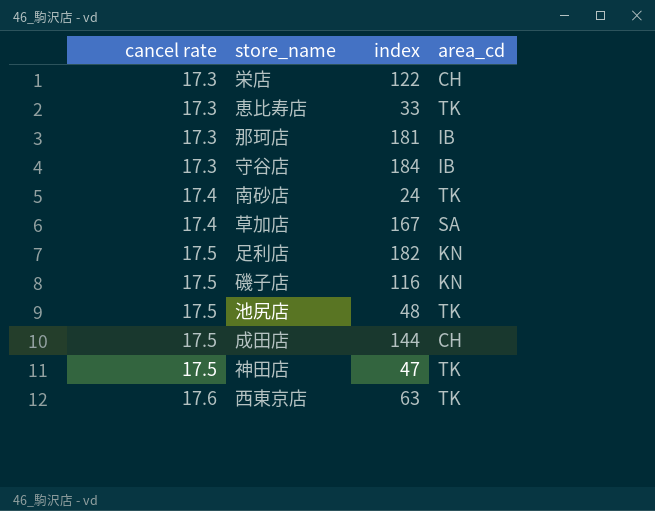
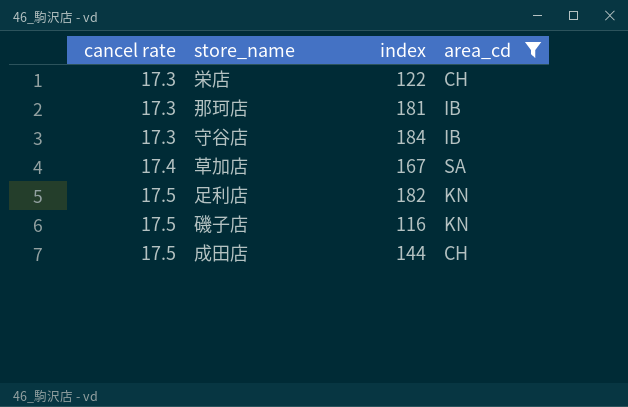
filter: none -> area_cd != TK

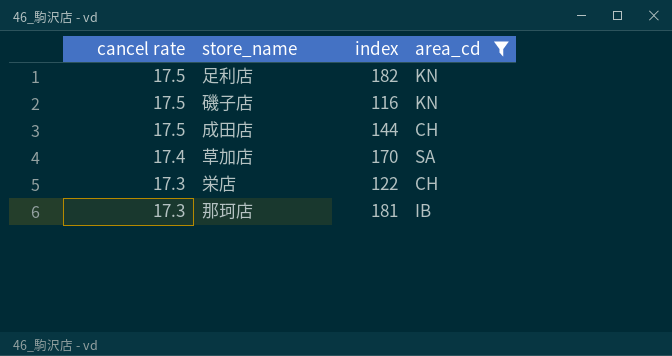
row order: cancel rate ascending -> cancel rate descending
row 守谷店: 17.3 | 184 | IB -> none
草加店 | index: 167 -> 170

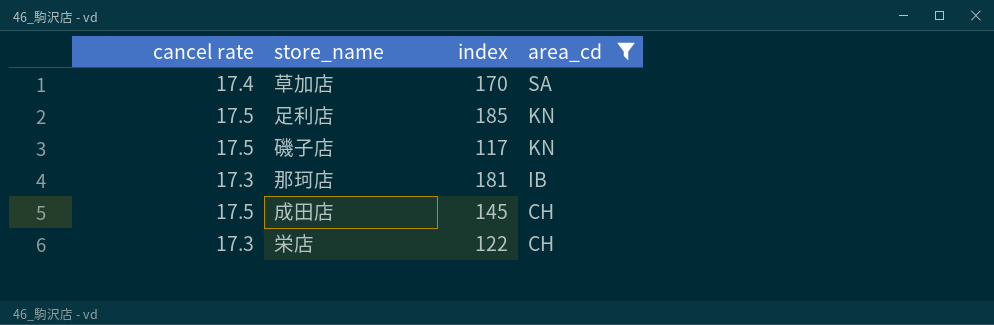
row order: cancel rate descending -> area_cd descending
足利店 | index: 182 -> 185
磯子店 | index: 116 -> 117
成田店 | index: 144 -> 145

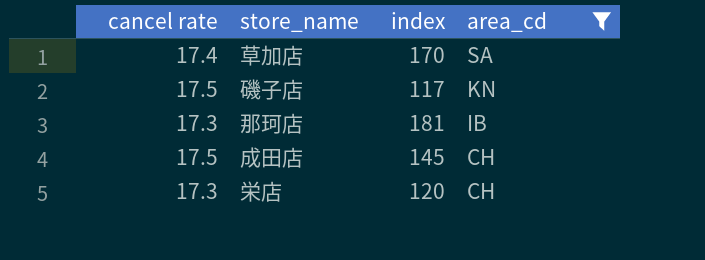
row 足利店: 17.5 | 185 | KN -> none
栄店 | index: 122 -> 120

